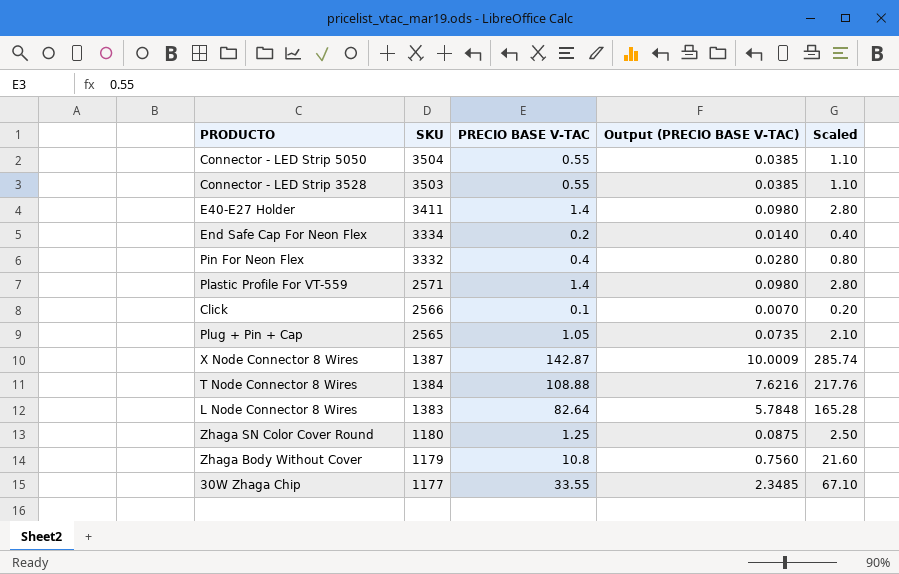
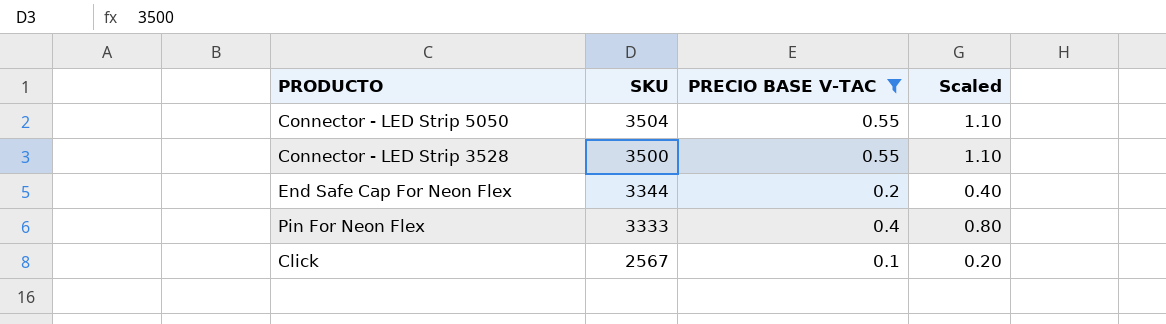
filter: none -> PRECIO BASE V-TAC <= 0.55
column Output (PRECIO BASE V-TAC) | formula: [PRECIO BASE V-TAC] * 0.07 -> none
Connector - LED Strip 3528 | SKU: 3503 -> 3500
End Safe Cap For Neon Flex | SKU: 3334 -> 3344
Pin For Neon Flex | SKU: 3332 -> 3333
Click | SKU: 2566 -> 2567

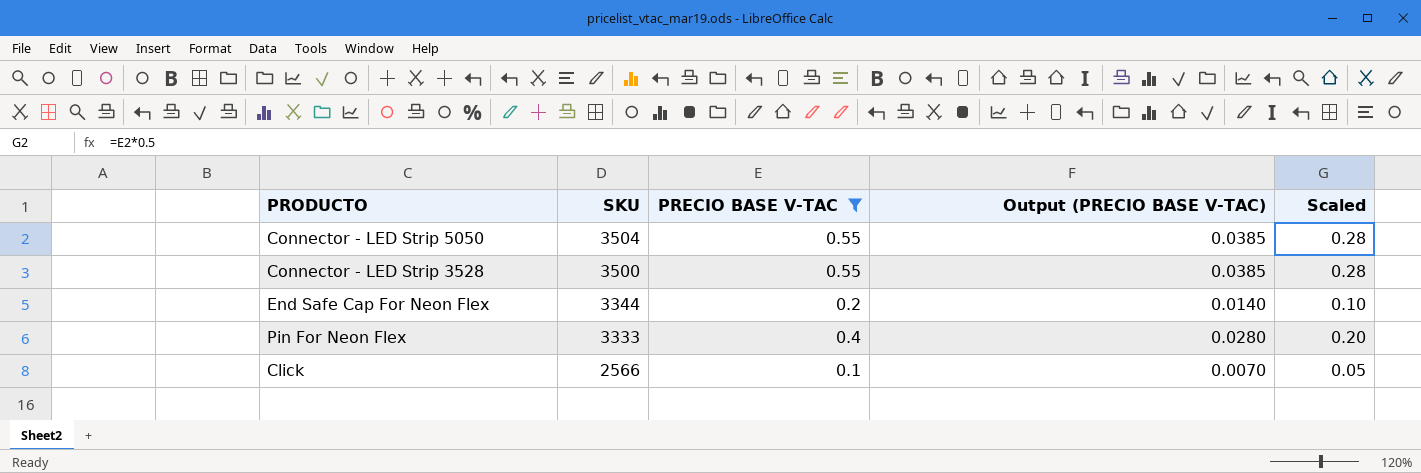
column Output (PRECIO BASE V-TAC) | formula: none -> [PRECIO BASE V-TAC] * 0.07
column Scaled | formula: [PRECIO BASE V-TAC] * 2 -> [PRECIO BASE V-TAC] * 0.5
Click | SKU: 2567 -> 2566

